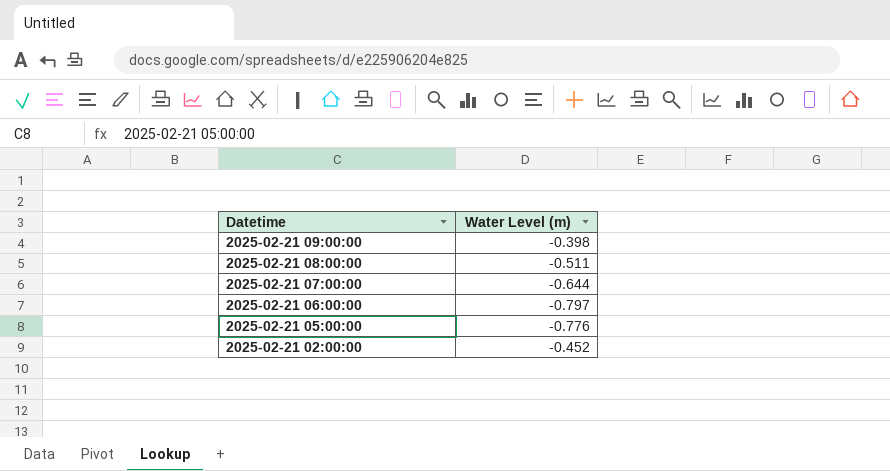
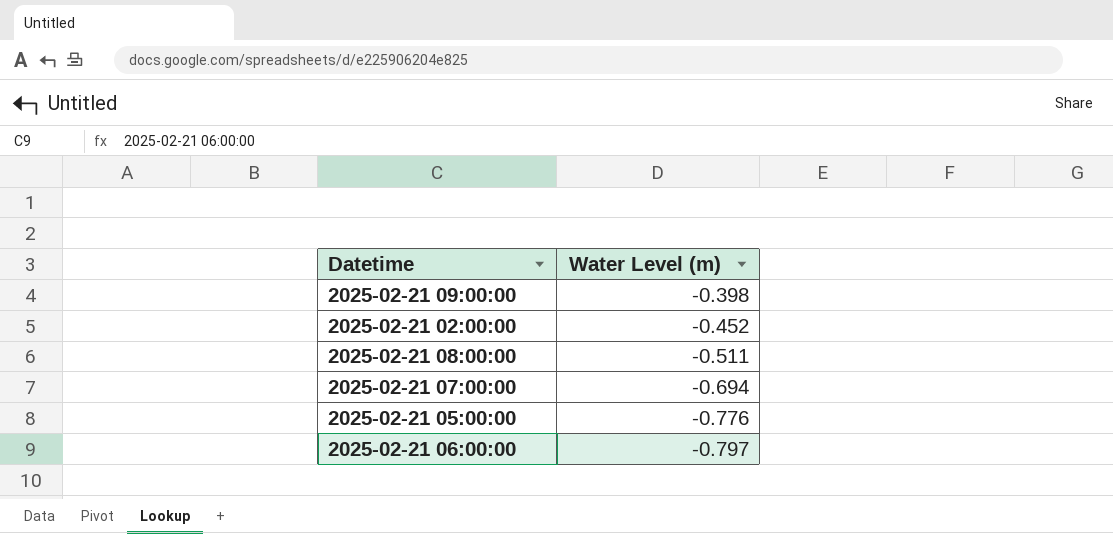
row order: Datetime descending -> Water Level (m) descending
2025-02-21 07:00:00 | Water Level (m): -0.644 -> -0.694

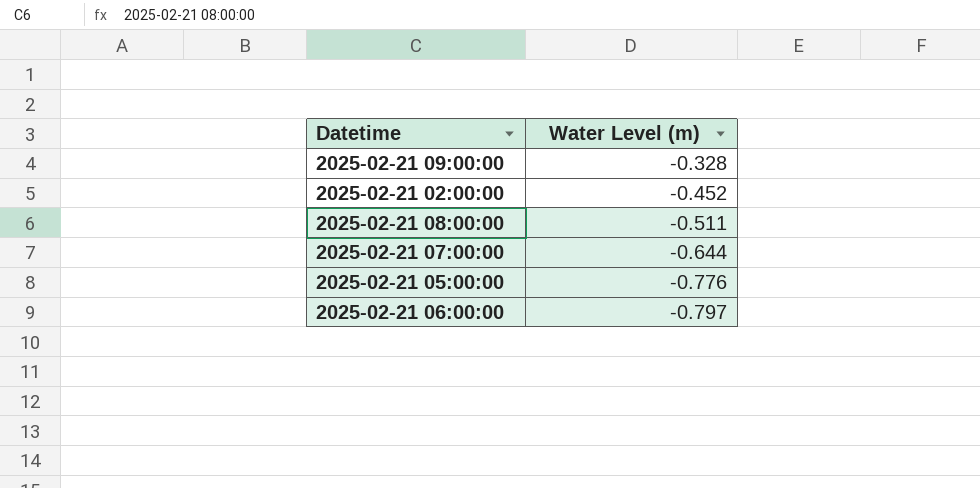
2025-02-21 09:00:00 | Water Level (m): -0.398 -> -0.328
2025-02-21 07:00:00 | Water Level (m): -0.694 -> -0.644

